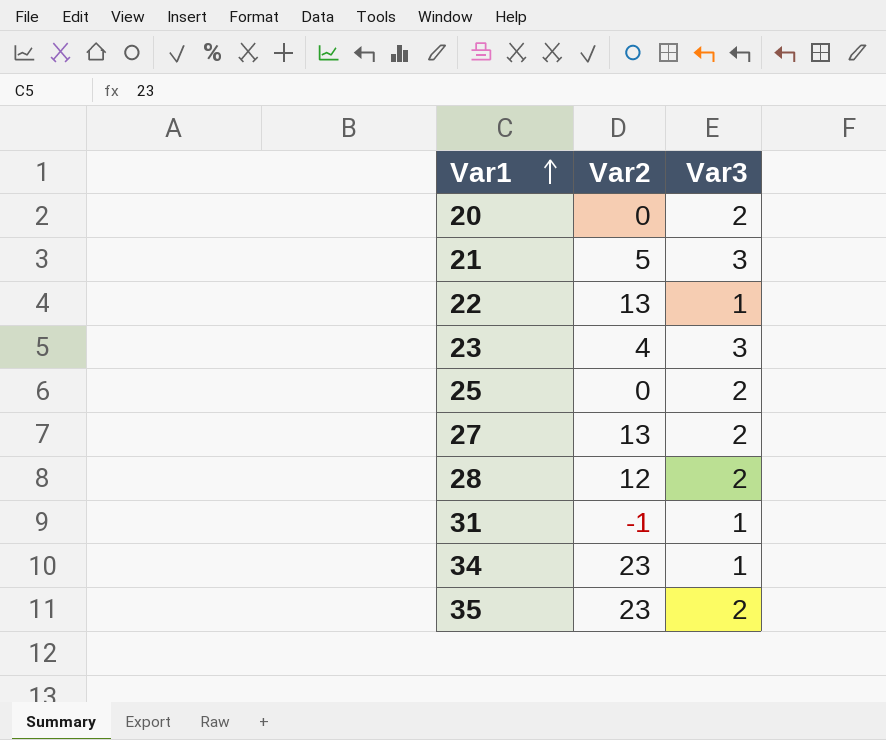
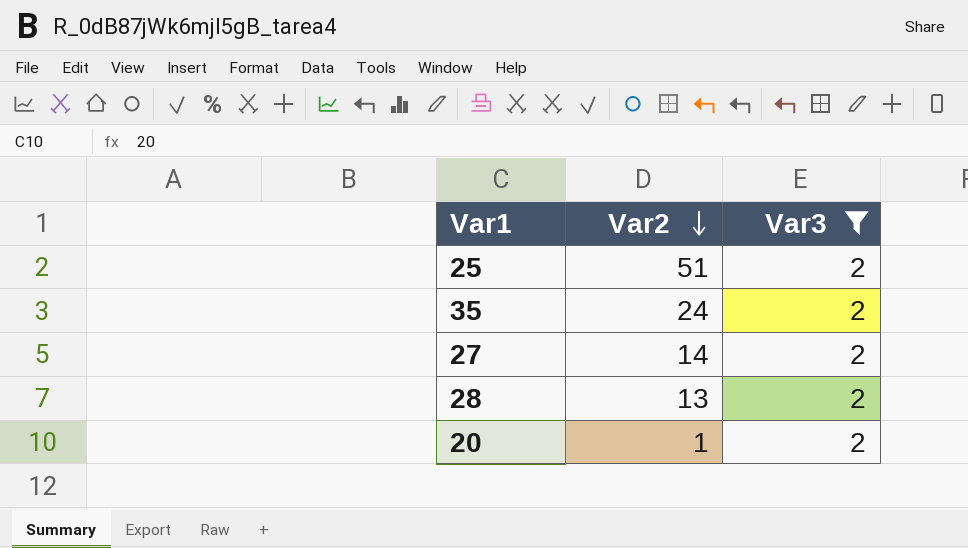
filter: none -> Var3 = 2
row order: Var1 ascending -> Var2 descending
25 | Var2: 0 -> 51
35 | Var2: 23 -> 24
27 | Var2: 13 -> 14
28 | Var2: 12 -> 13
20 | Var2: 0 -> 1

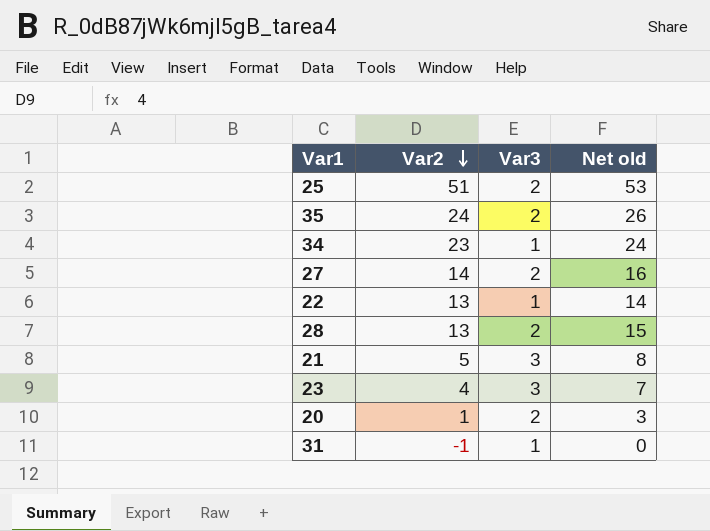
filter: Var3 = 2 -> none
column Net old | formula: none -> [Var2] + [Var3]

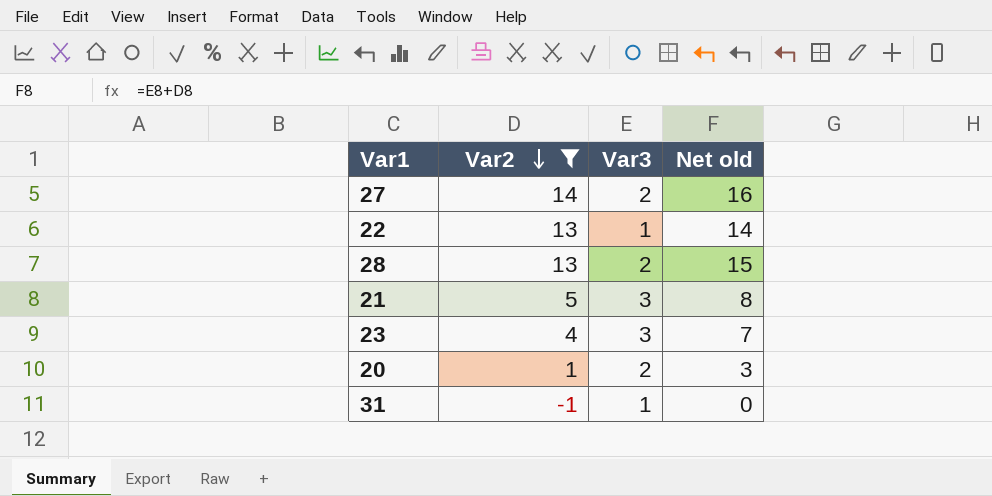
filter: none -> Var2 <= 14

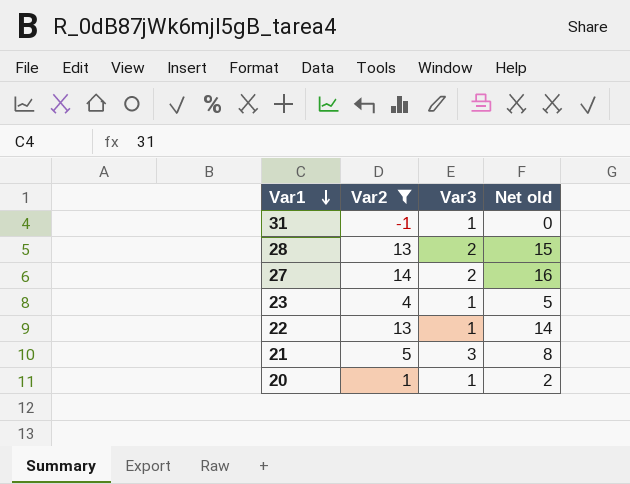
row order: Var2 descending -> Var1 descending
23 | Var3: 3 -> 1
23 | Net old: 7 -> 5
20 | Var3: 2 -> 1
20 | Net old: 3 -> 2

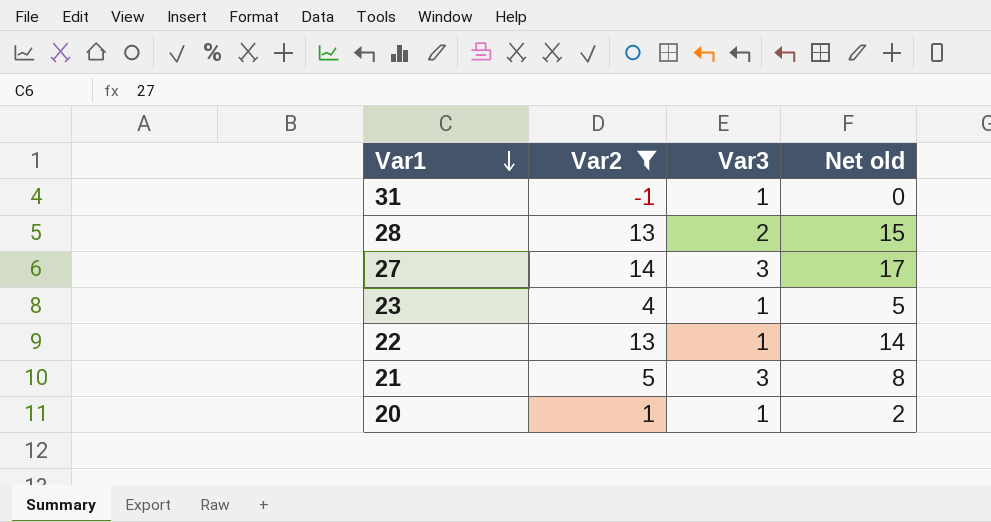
27 | Var3: 2 -> 3
27 | Net old: 16 -> 17

